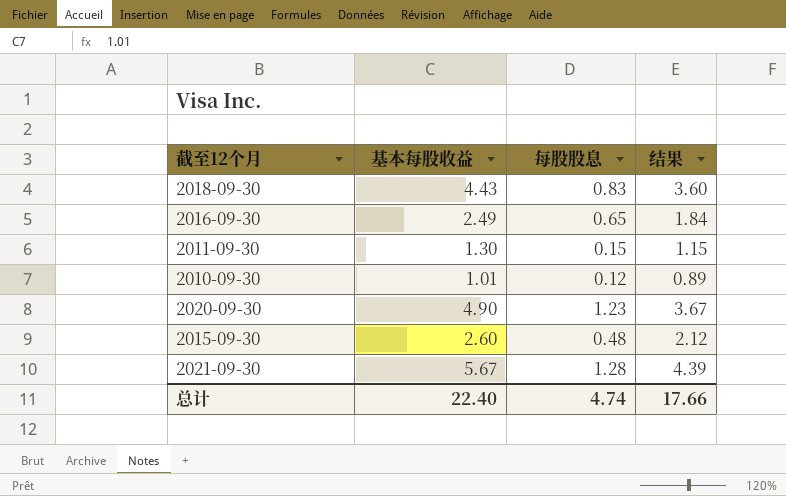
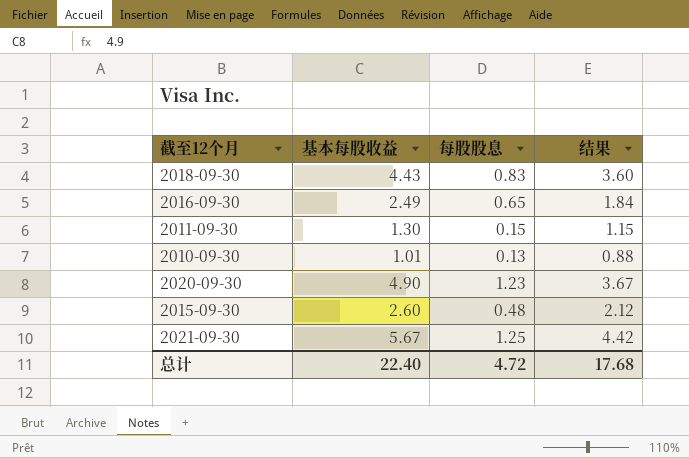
2010-09-30 | 每股股息: 0.12 -> 0.13
2010-09-30 | 结果: 0.89 -> 0.88
2021-09-30 | 每股股息: 1.28 -> 1.25
2021-09-30 | 结果: 4.39 -> 4.42
总计 | 每股股息: 4.74 -> 4.72
总计 | 结果: 17.66 -> 17.68

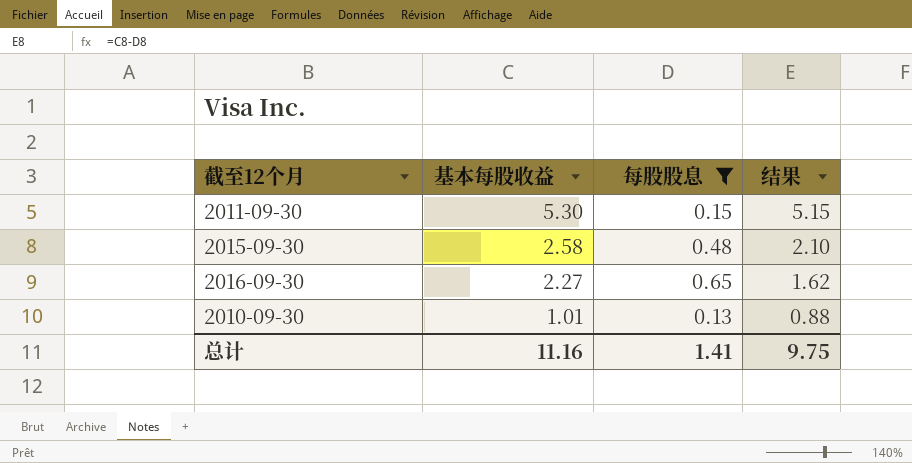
filter: none -> 每股股息 <= 0.65
row order: none -> 基本每股收益 descending
2011-09-30 | 基本每股收益: 1.30 -> 5.30
2011-09-30 | 结果: 1.15 -> 5.15
2015-09-30 | 基本每股收益: 2.60 -> 2.58
2015-09-30 | 结果: 2.12 -> 2.10
2016-09-30 | 基本每股收益: 2.49 -> 2.27
2016-09-30 | 结果: 1.84 -> 1.62
总计 | 基本每股收益: 22.40 -> 11.16
总计 | 每股股息: 4.72 -> 1.41
总计 | 结果: 17.68 -> 9.75

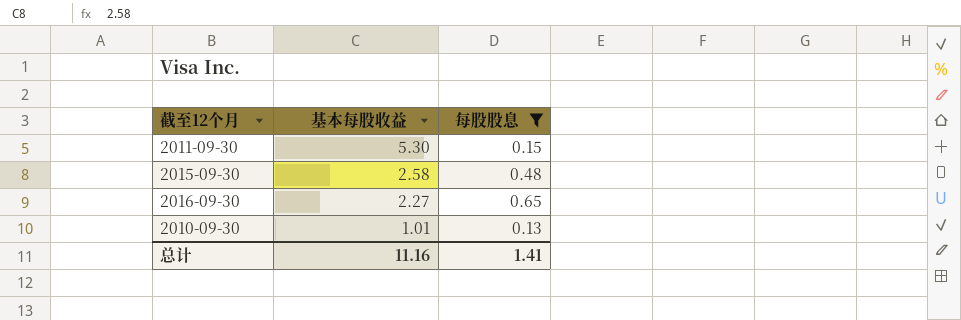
column 结果 | formula: [基本每股收益] - [每股股息] -> none

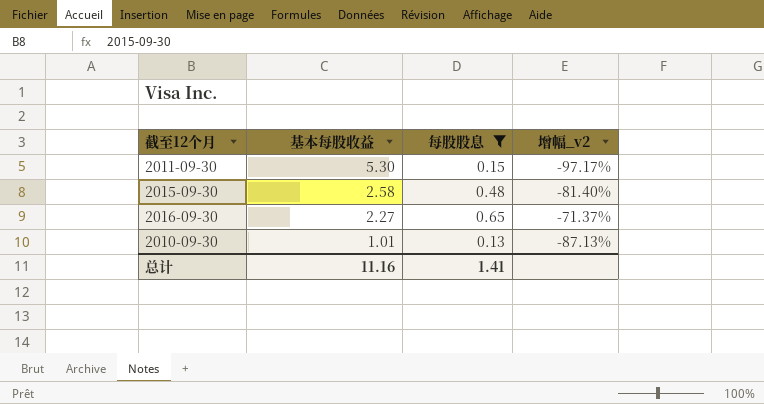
column 增幅_v2 | formula: none -> ([每股股息] - [基本每股收益]) / [基本每股收益]

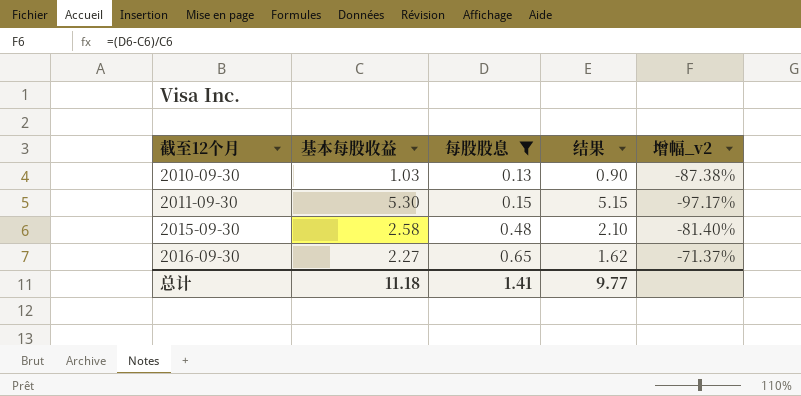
row order: 基本每股收益 descending -> 截至12个月 ascending
column 结果 | formula: none -> [基本每股收益] - [每股股息]
2010-09-30 | 基本每股收益: 1.01 -> 1.03
2010-09-30 | 增幅_v2: -87.13% -> -87.38%
总计 | 基本每股收益: 11.16 -> 11.18

